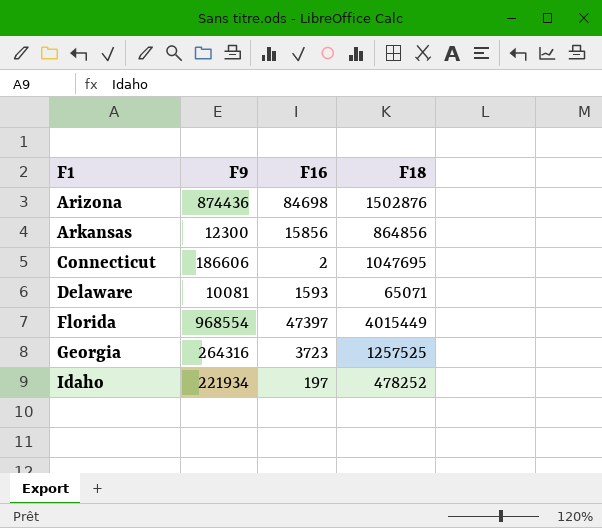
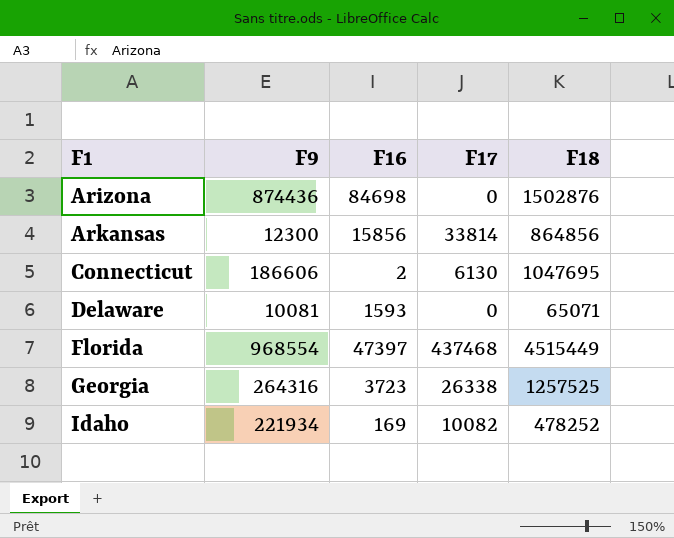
column F17 | position: none -> 4
Florida | F18: 4015449 -> 4515449
Idaho | F16: 197 -> 169

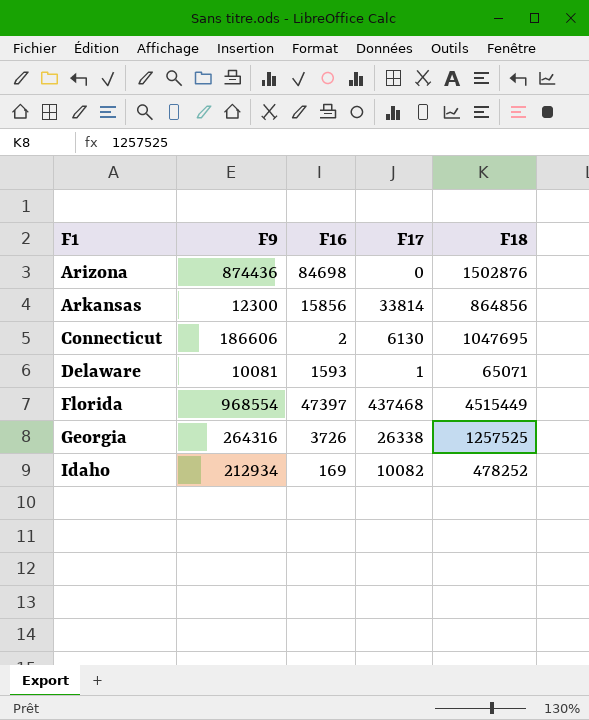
Delaware | F17: 0 -> 1
Georgia | F16: 3723 -> 3726
Idaho | F9: 221934 -> 212934

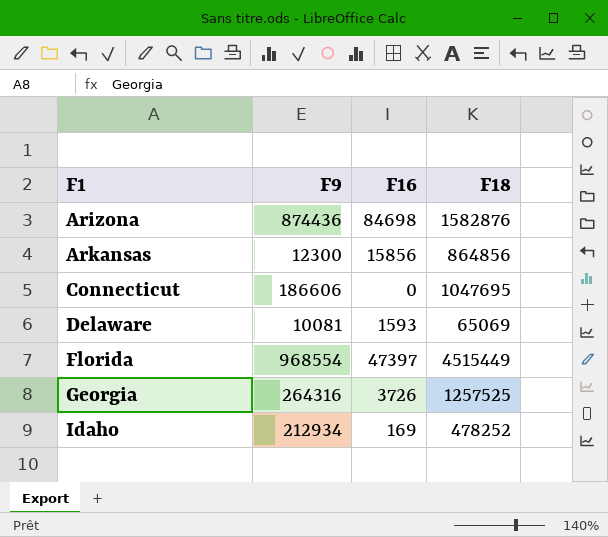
column F17 | position: 4 -> none
Arizona | F18: 1502876 -> 1582876
Connecticut | F16: 2 -> 0
Delaware | F18: 65071 -> 65069

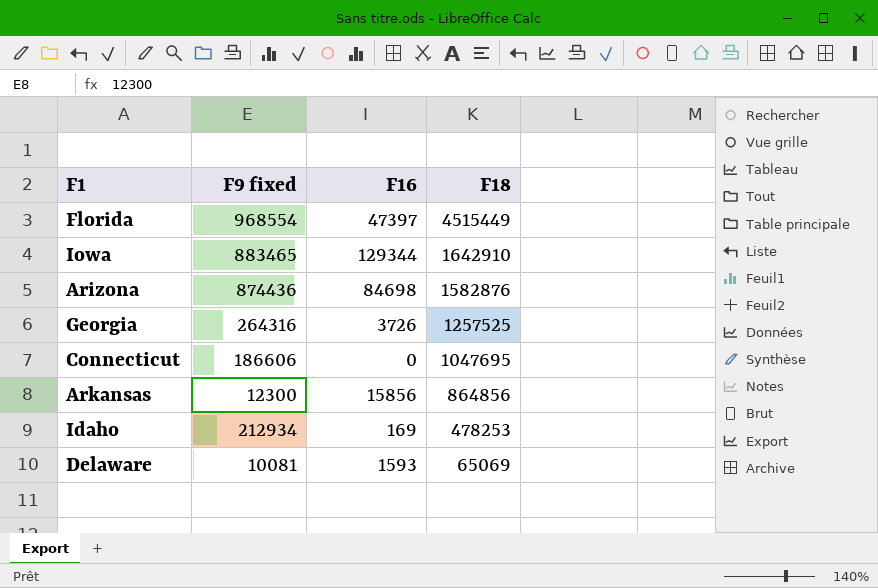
row order: F1 ascending -> F18 descending
column name: F9 -> F9 fixed
row Iowa: none -> 883465 | 129344 | 1642910
Idaho | F18: 478252 -> 478253

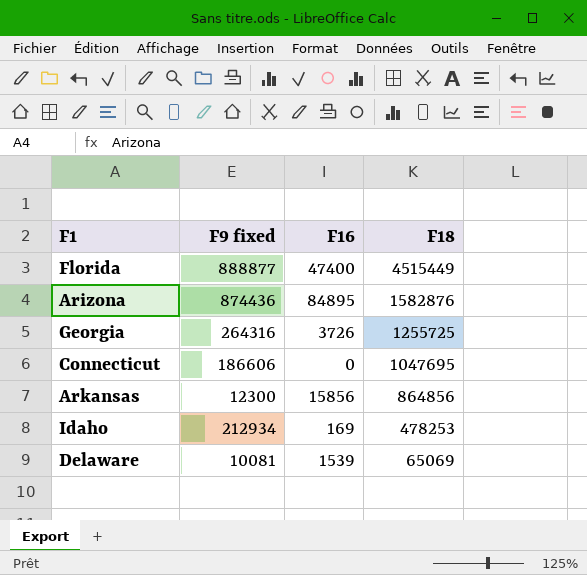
row Iowa: 883465 | 129344 | 1642910 -> none
Florida | F9 fixed: 968554 -> 888877
Florida | F16: 47397 -> 47400
Arizona | F16: 84698 -> 84895
Georgia | F18: 1257525 -> 1255725
Delaware | F16: 1593 -> 1539

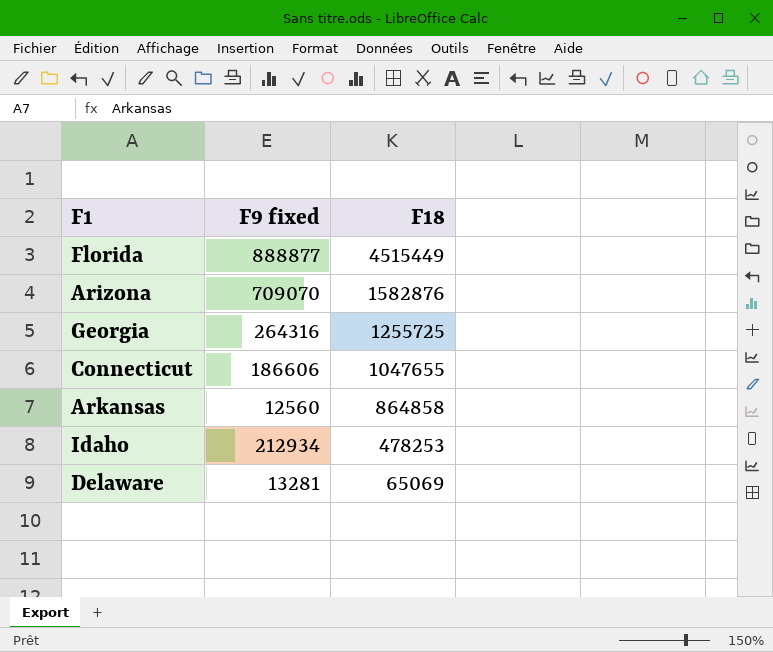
column F16 | position: 3 -> none
Arizona | F9 fixed: 874436 -> 709070
Connecticut | F18: 1047695 -> 1047655
Arkansas | F9 fixed: 12300 -> 12560
Arkansas | F18: 864856 -> 864858
Delaware | F9 fixed: 10081 -> 13281

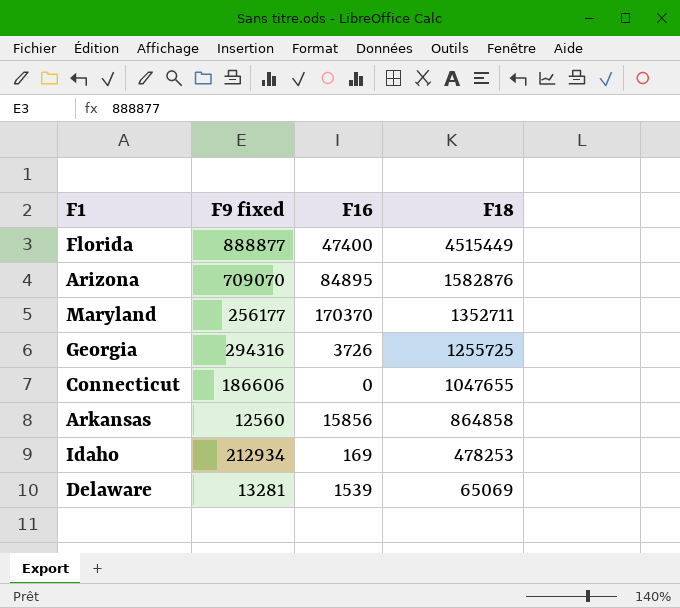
column F16 | position: none -> 3
row Maryland: none -> 256177 | 170370 | 1352711
Georgia | F9 fixed: 264316 -> 294316

